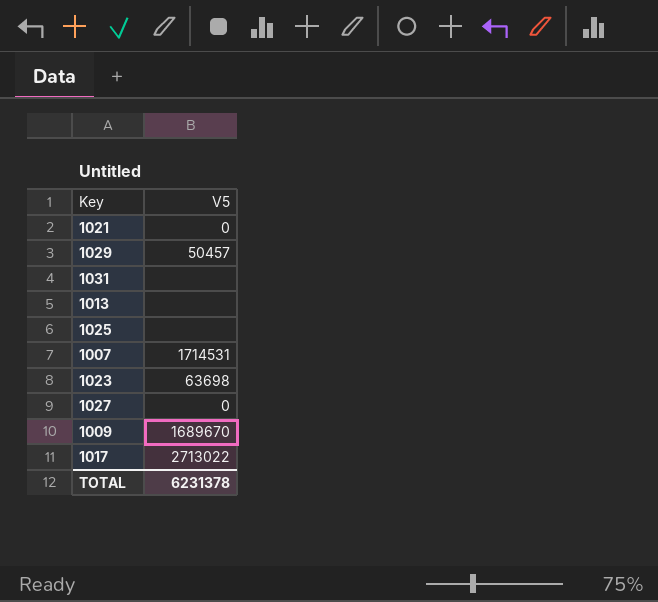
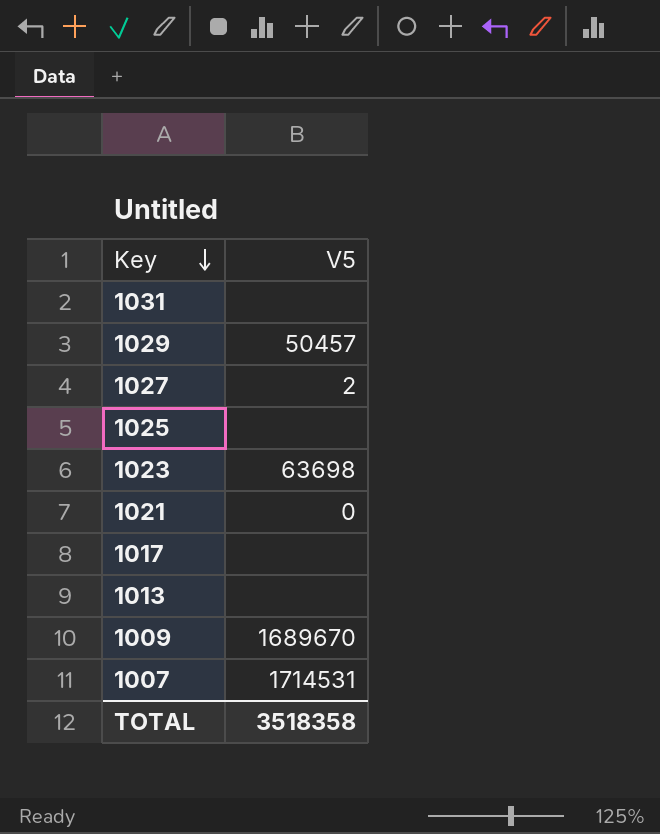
row order: none -> Key descending
1027 | V5: 0 -> 2
1017 | V5: 2713022 -> none
TOTAL | V5: 6231378 -> 3518358

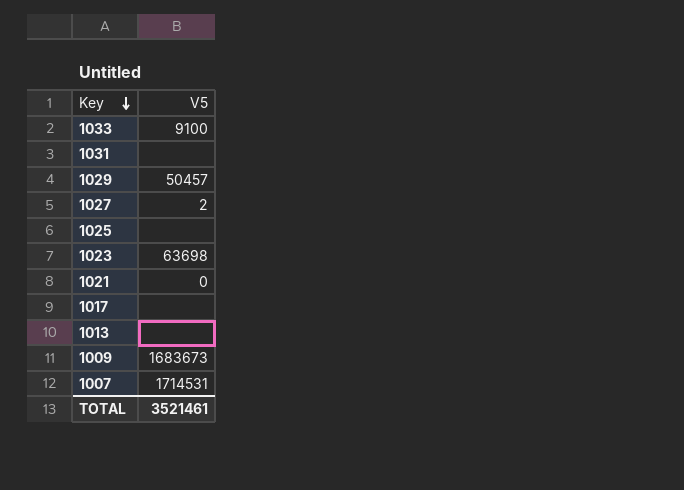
row 1033: none -> 9100
1009 | V5: 1689670 -> 1683673
TOTAL | V5: 3518358 -> 3521461

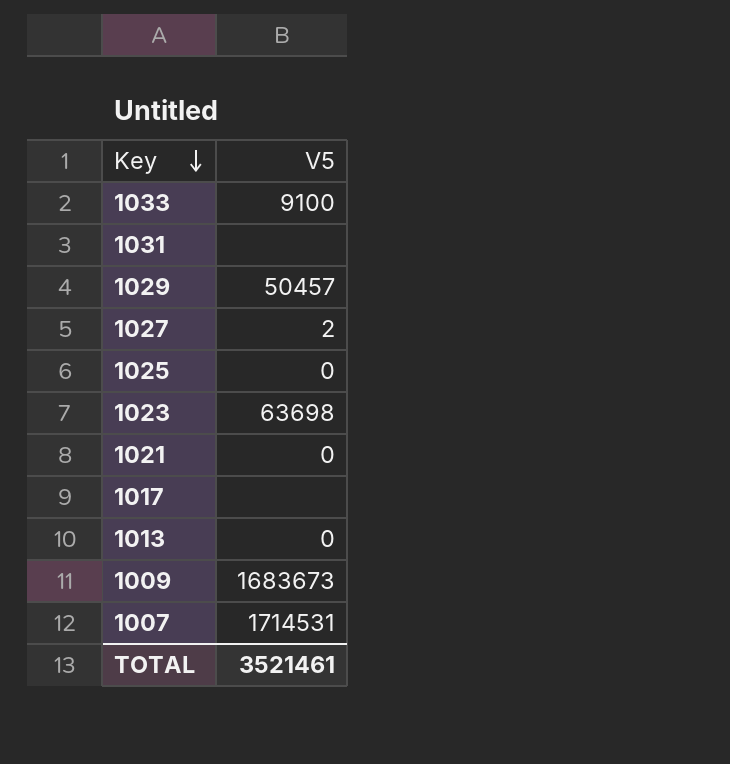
1025 | V5: none -> 0
1013 | V5: none -> 0

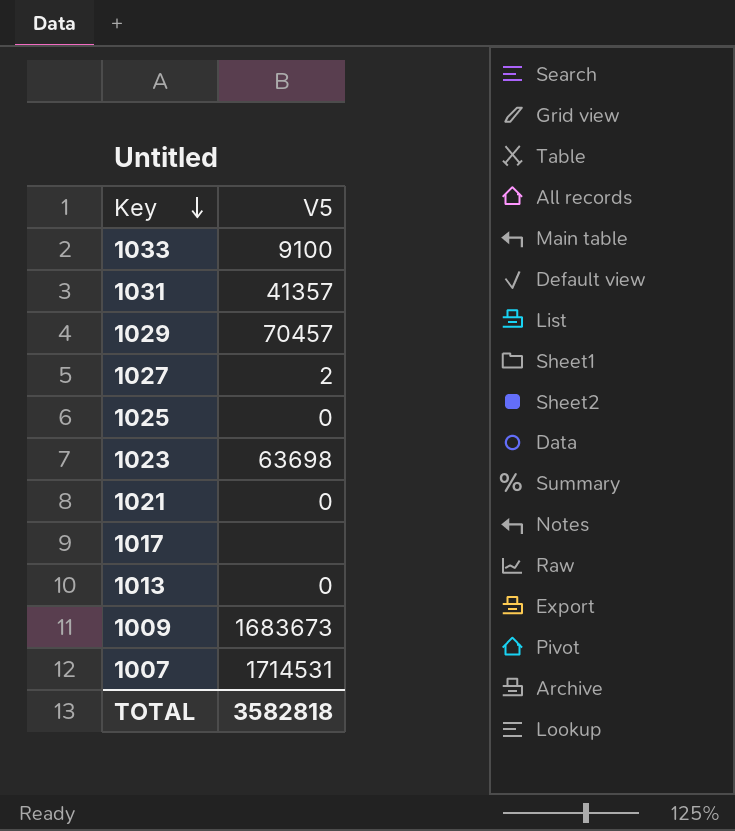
1031 | V5: none -> 41357
1029 | V5: 50457 -> 70457
TOTAL | V5: 3521461 -> 3582818

